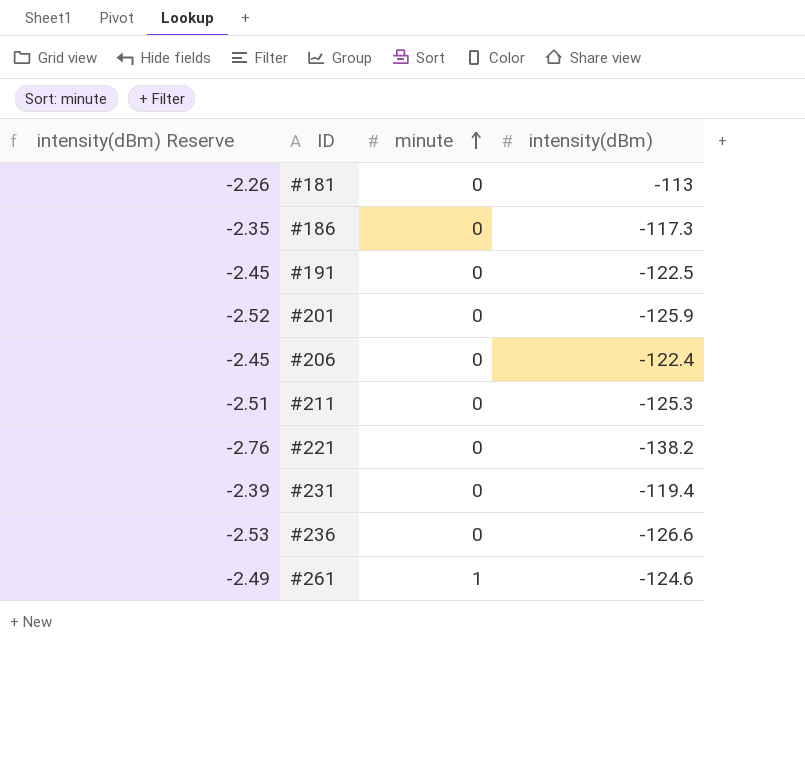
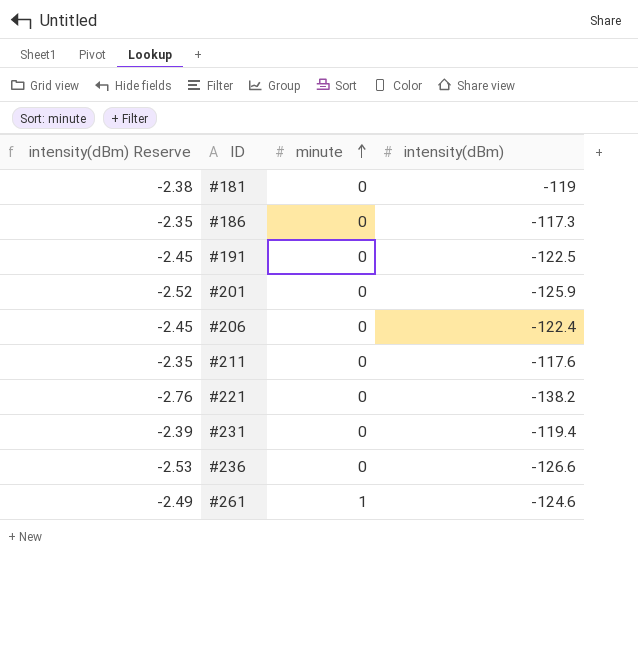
#181 | intensity(dBm) Reserve: -2.26 -> -2.38
#181 | intensity(dBm): -113 -> -119
#211 | intensity(dBm) Reserve: -2.51 -> -2.35
#211 | intensity(dBm): -125.3 -> -117.6

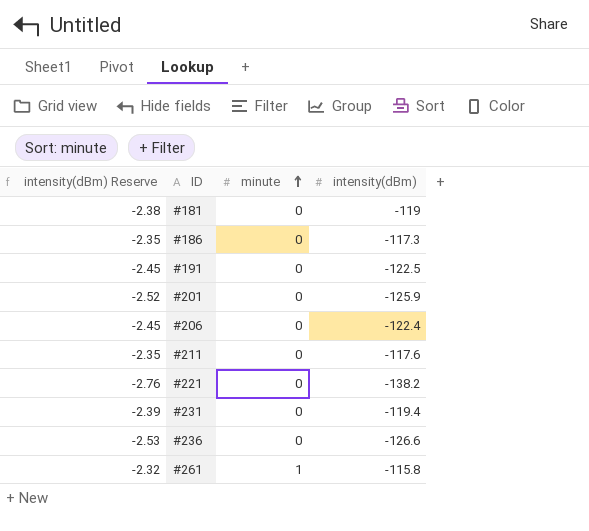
#261 | intensity(dBm) Reserve: -2.49 -> -2.32
#261 | intensity(dBm): -124.6 -> -115.8

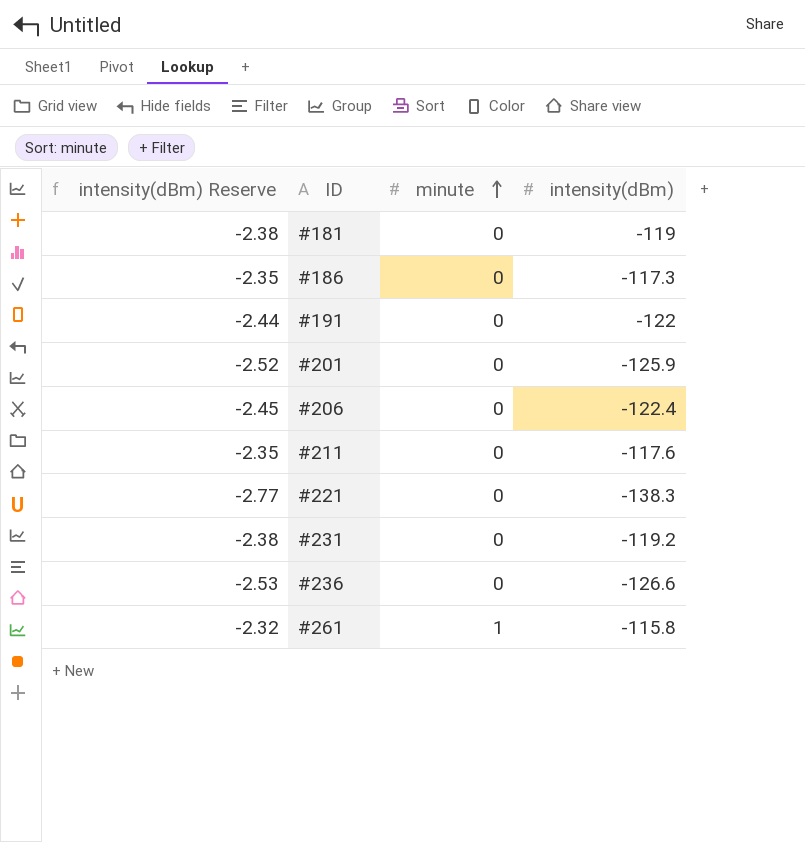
#191 | intensity(dBm) Reserve: -2.45 -> -2.44
#191 | intensity(dBm): -122.5 -> -122
#221 | intensity(dBm) Reserve: -2.76 -> -2.77
#221 | intensity(dBm): -138.2 -> -138.3
#231 | intensity(dBm) Reserve: -2.39 -> -2.38
#231 | intensity(dBm): -119.4 -> -119.2

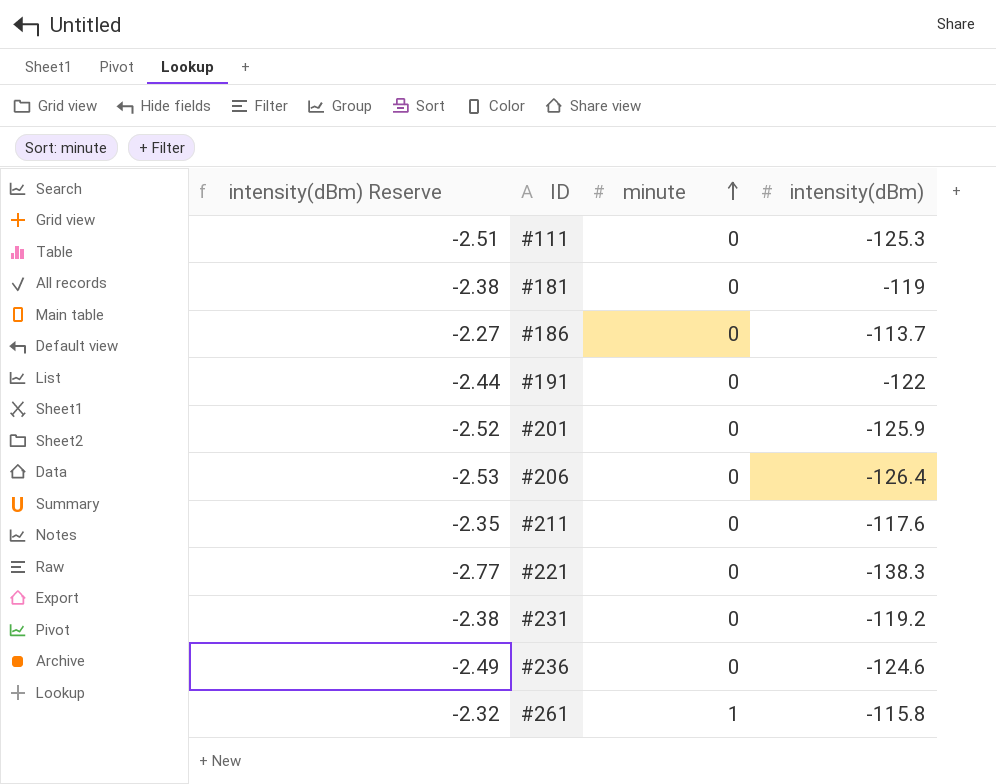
row #111: none -> -2.51 | 0 | -125.3
#186 | intensity(dBm) Reserve: -2.35 -> -2.27
#186 | intensity(dBm): -117.3 -> -113.7
#206 | intensity(dBm) Reserve: -2.45 -> -2.53
#206 | intensity(dBm): -122.4 -> -126.4
#236 | intensity(dBm) Reserve: -2.53 -> -2.49
#236 | intensity(dBm): -126.6 -> -124.6

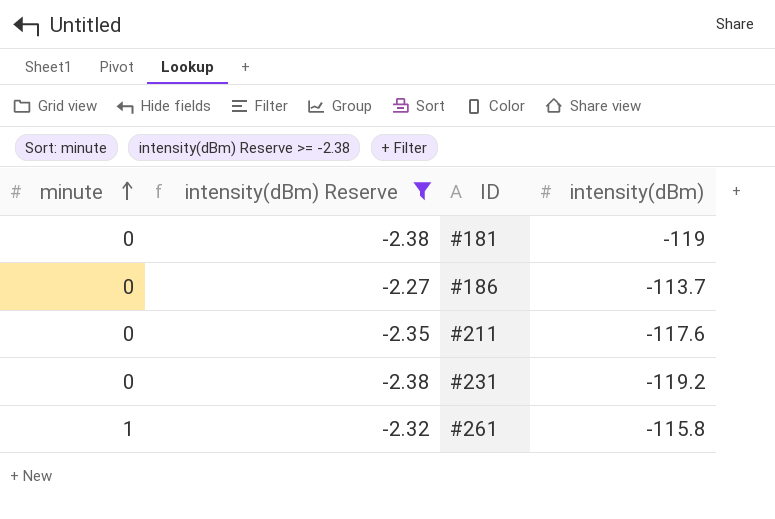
filter: none -> intensity(dBm) Reserve >= -2.38
column minute | position: 3 -> 1

